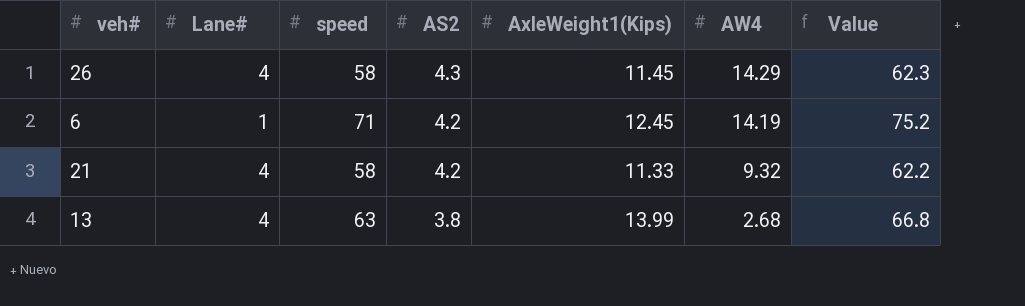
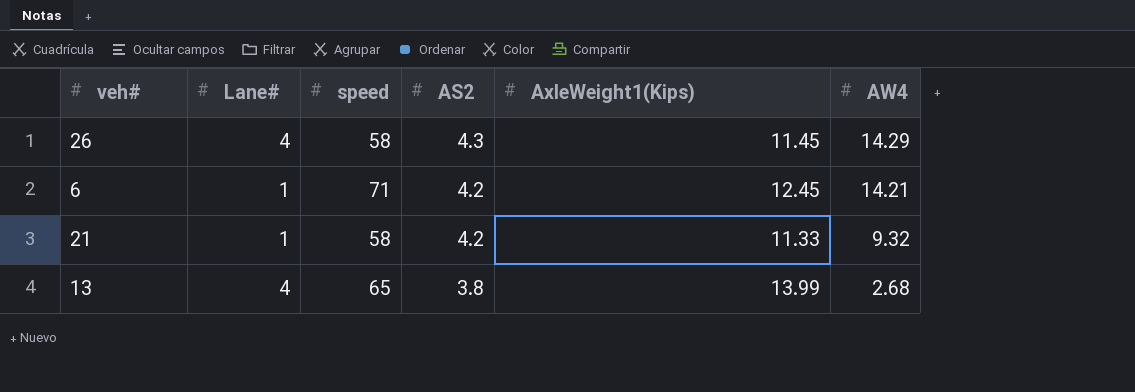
column Value | formula: [speed] + [AS2] -> none
6 | AW4: 14.19 -> 14.21
21 | Lane#: 4 -> 1
13 | speed: 63 -> 65

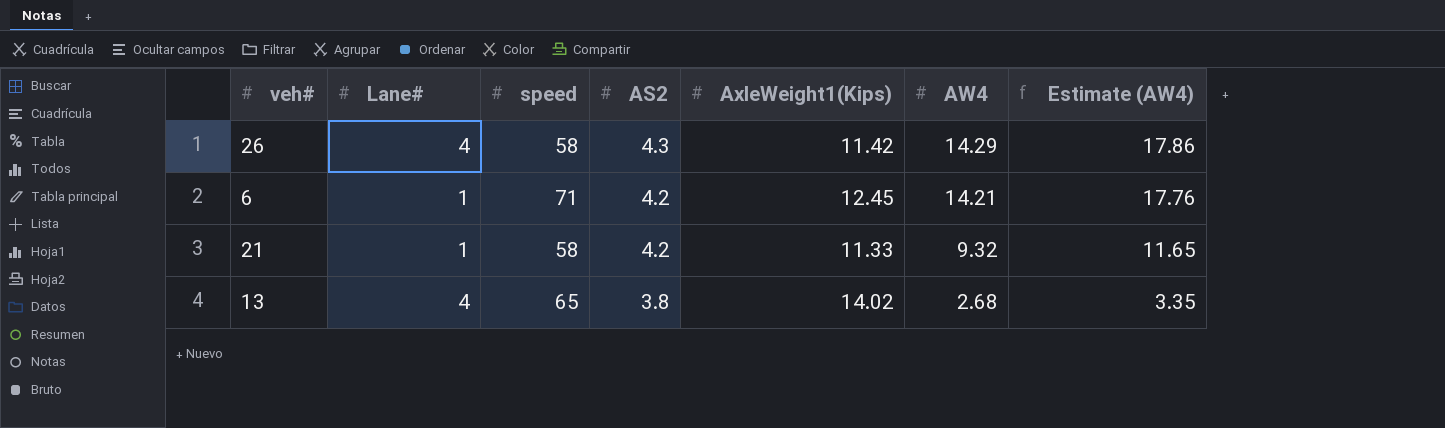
column Estimate (AW4) | formula: none -> [AW4] * 1.25
26 | AxleWeight1(Kips): 11.45 -> 11.42
13 | AxleWeight1(Kips): 13.99 -> 14.02

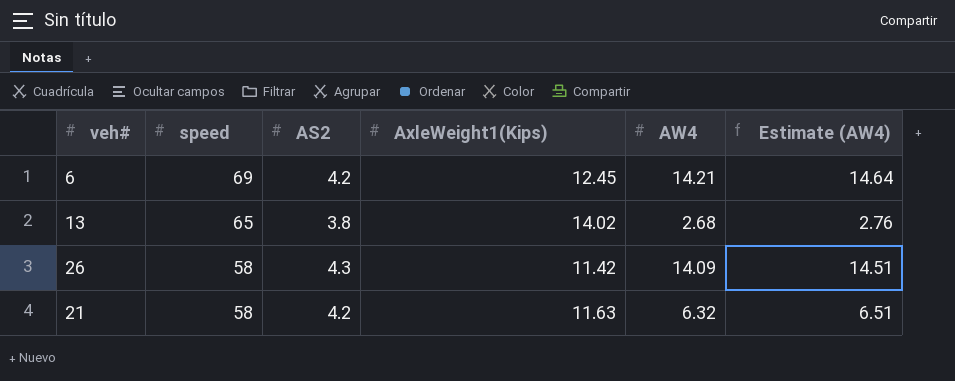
row order: AS2 descending -> speed descending
column Lane# | position: 2 -> none
column Estimate (AW4) | formula: [AW4] * 1.25 -> [AW4] * 1.03
6 | speed: 71 -> 69
26 | AW4: 14.29 -> 14.09
21 | AxleWeight1(Kips): 11.33 -> 11.63
21 | AW4: 9.32 -> 6.32

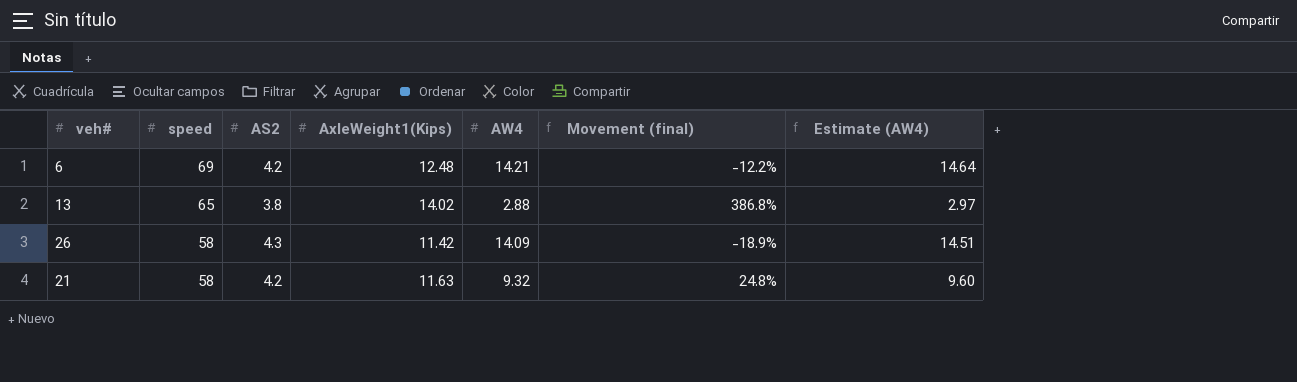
column Movement (final) | formula: none -> ([AxleWeight1(Kips)] - [AW4]) / [AW4]
6 | AxleWeight1(Kips): 12.45 -> 12.48
13 | AW4: 2.68 -> 2.88
13 | Estimate (AW4): 2.76 -> 2.97
21 | AW4: 6.32 -> 9.32
21 | Estimate (AW4): 6.51 -> 9.60

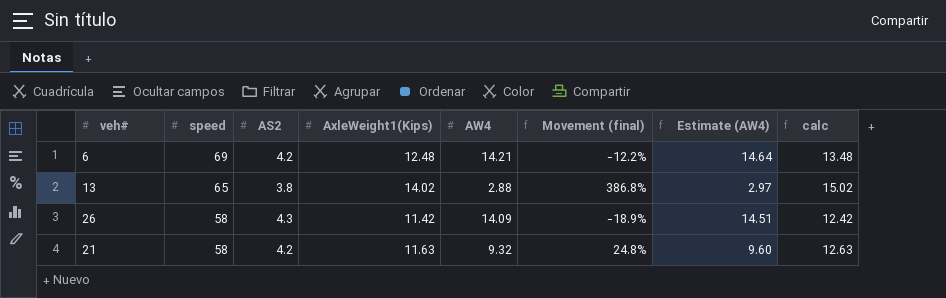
column calc | formula: none -> [AxleWeight1(Kips)] + 1

